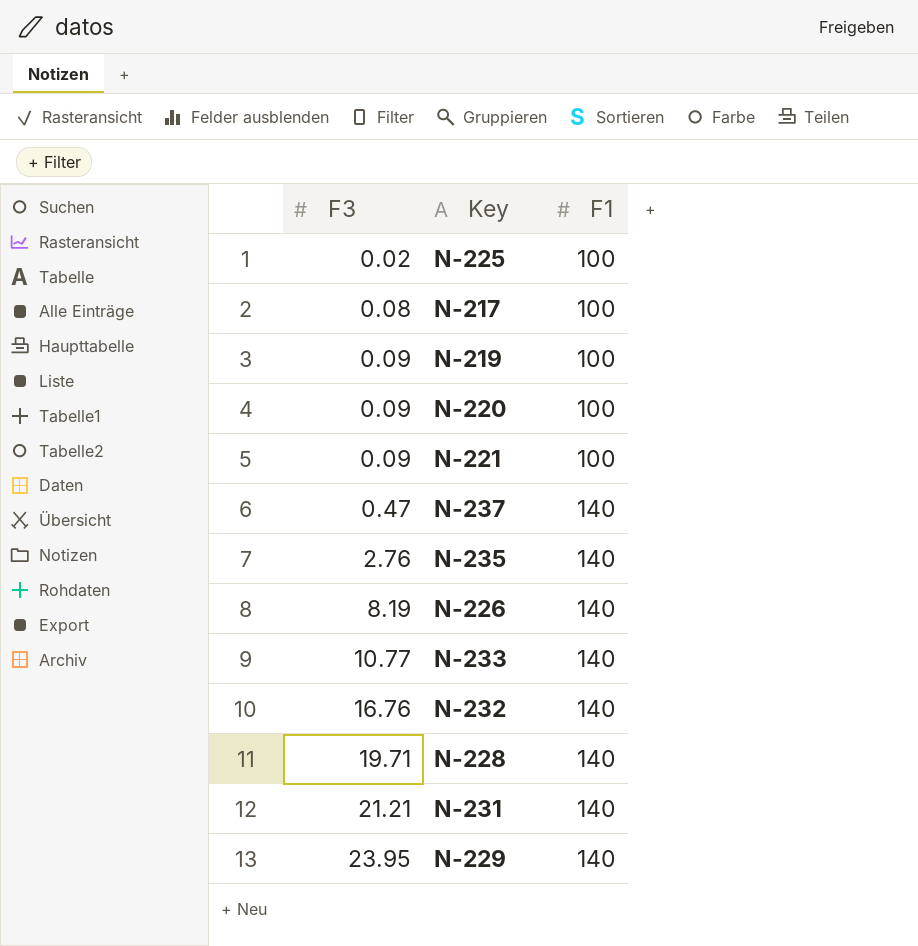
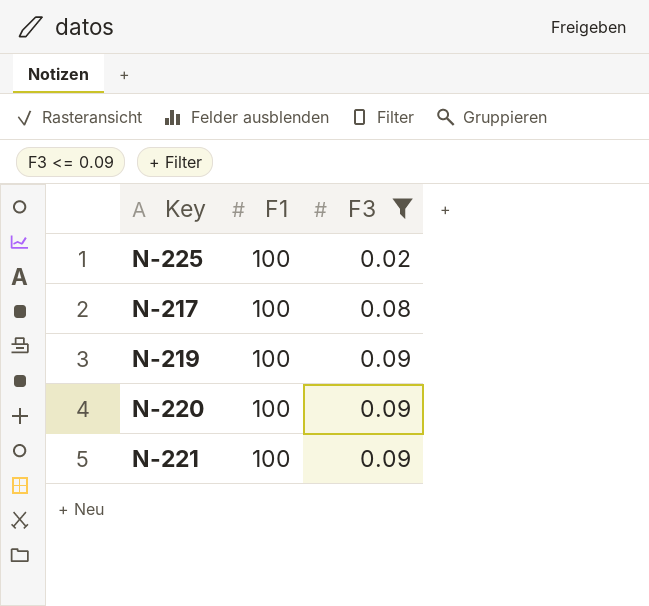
filter: none -> F3 <= 0.09
column F3 | position: 1 -> 3

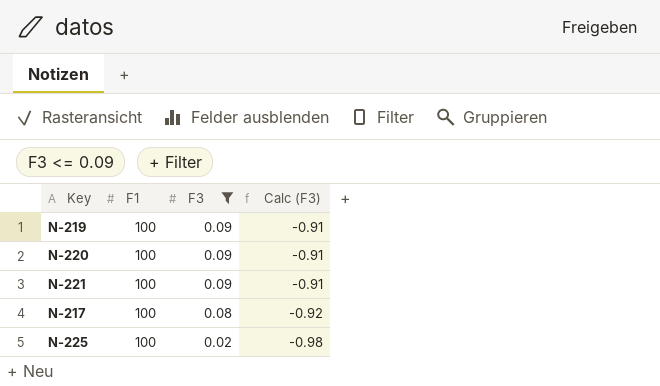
row order: F3 ascending -> F3 descending
column Calc (F3) | formula: none -> [F3] - 1

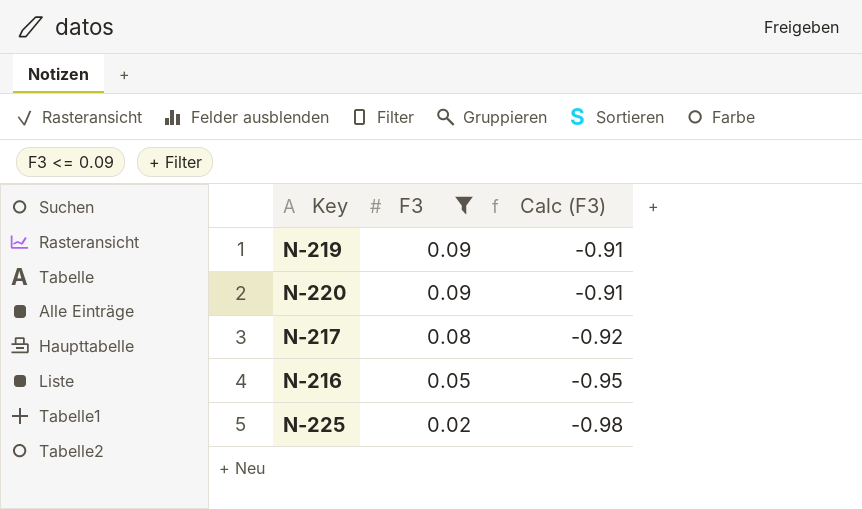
column F1 | position: 2 -> none
row N-221: 100 | 0.09 | -0.91 -> none
row N-216: none -> 0.05 | -0.95

